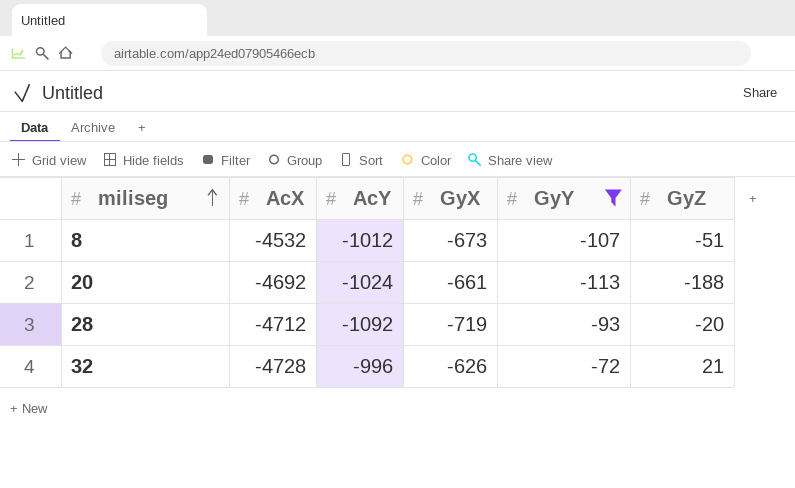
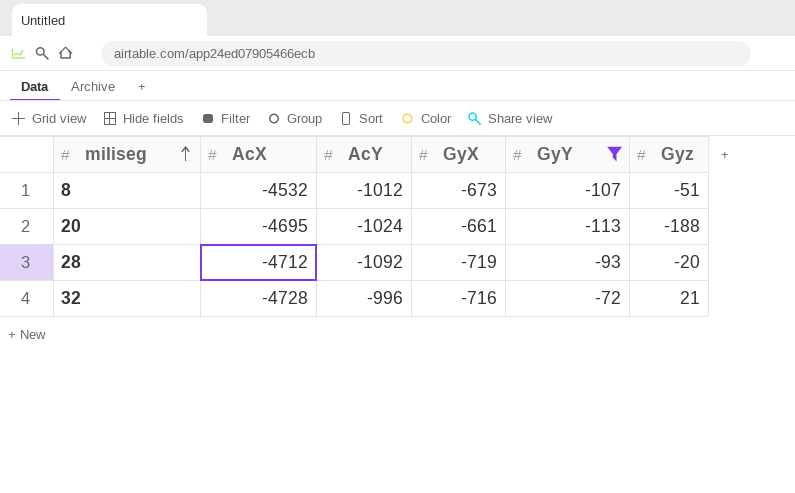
column name: GyZ -> Gyz
20 | AcX: -4692 -> -4695
32 | GyX: -626 -> -716

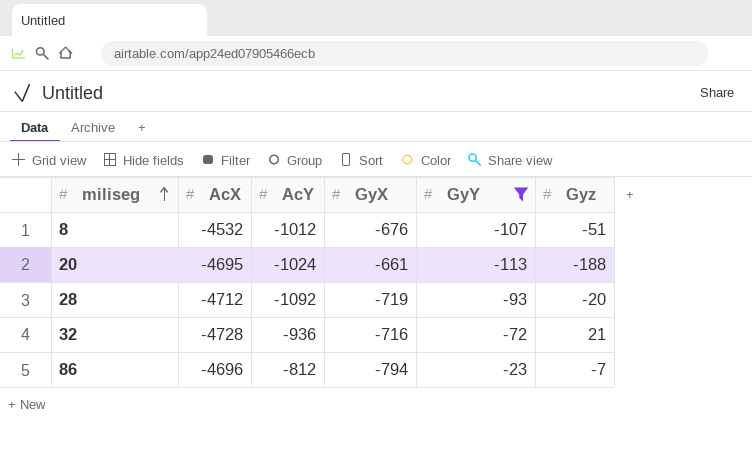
8 | GyX: -673 -> -676
32 | AcY: -996 -> -936
row 86: none -> -4696 | -812 | -794 | -23 | -7

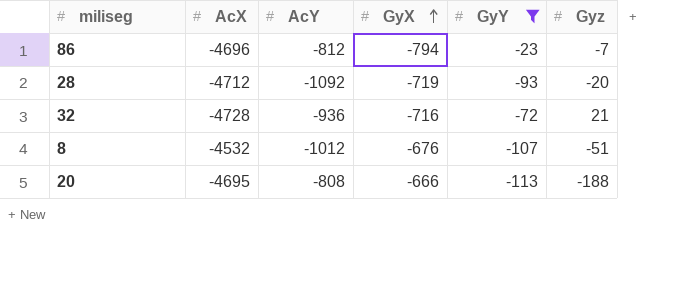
row order: miliseg ascending -> GyX ascending
20 | AcY: -1024 -> -808
20 | GyX: -661 -> -666

